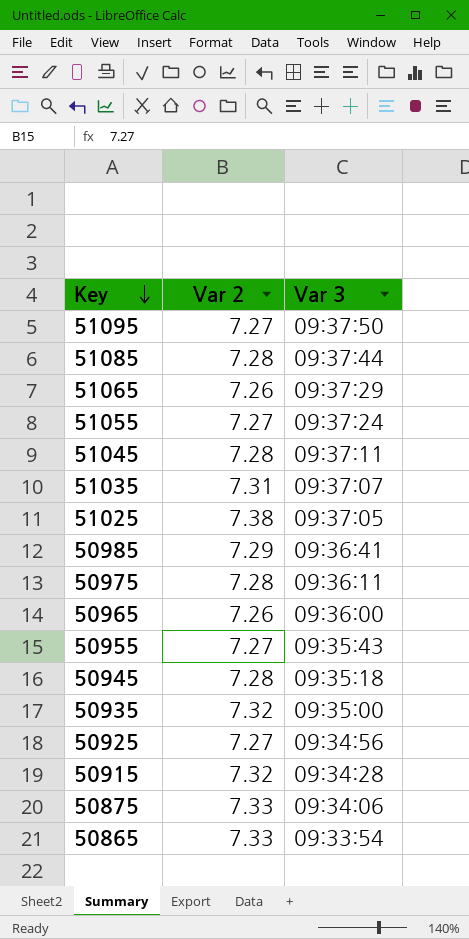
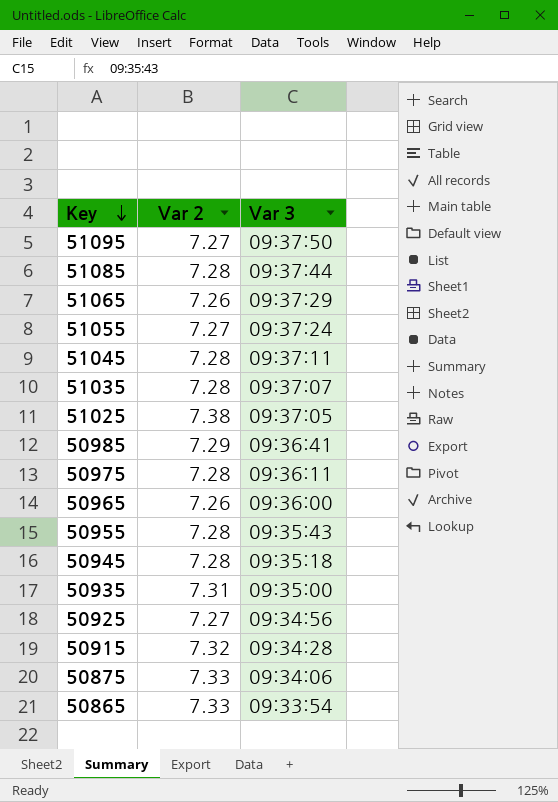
51035 | Var 2: 7.31 -> 7.28
50955 | Var 2: 7.27 -> 7.28
50935 | Var 2: 7.32 -> 7.31

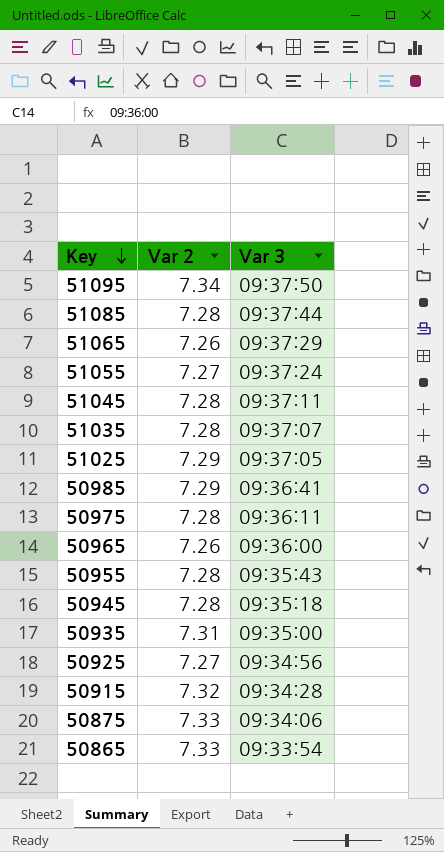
51095 | Var 2: 7.27 -> 7.34
51025 | Var 2: 7.38 -> 7.29

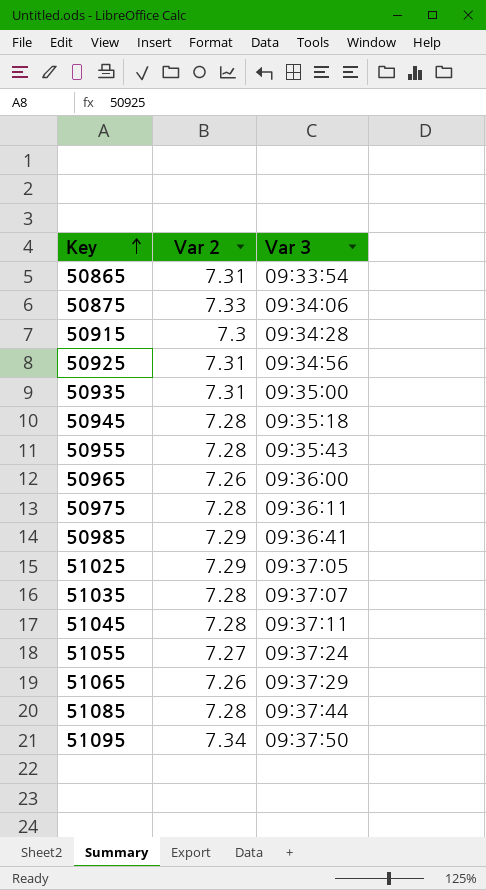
row order: Key descending -> Key ascending
50865 | Var 2: 7.33 -> 7.31
50915 | Var 2: 7.32 -> 7.3
50925 | Var 2: 7.27 -> 7.31

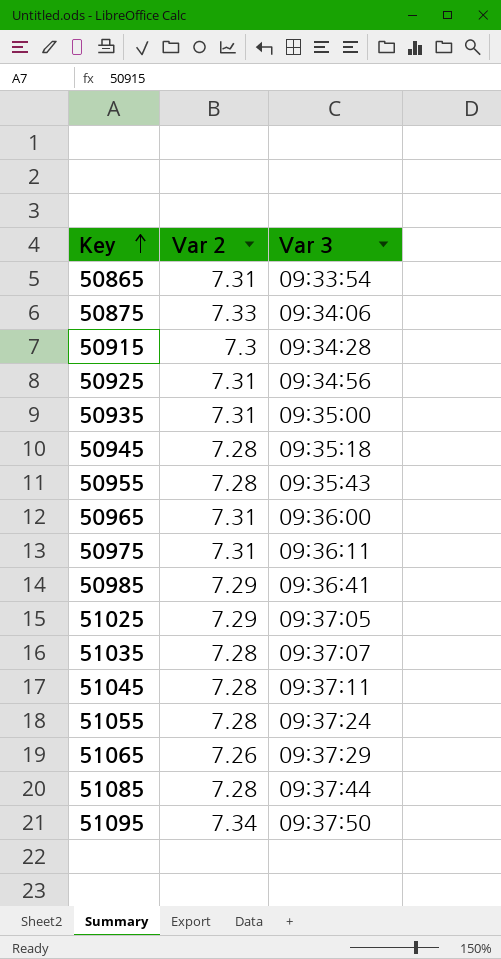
50965 | Var 2: 7.26 -> 7.31
50975 | Var 2: 7.28 -> 7.31
51055 | Var 2: 7.27 -> 7.28

